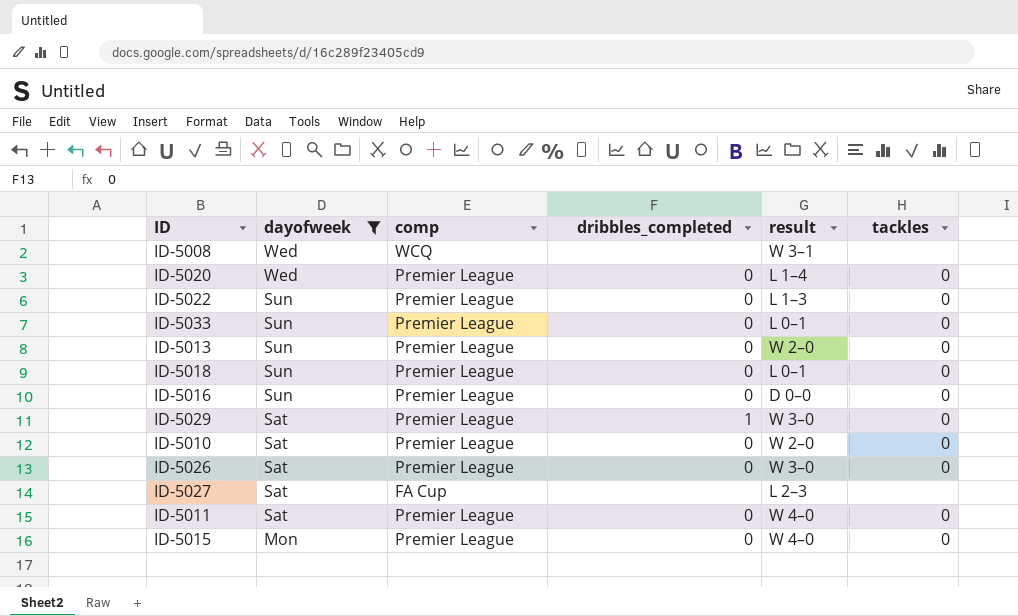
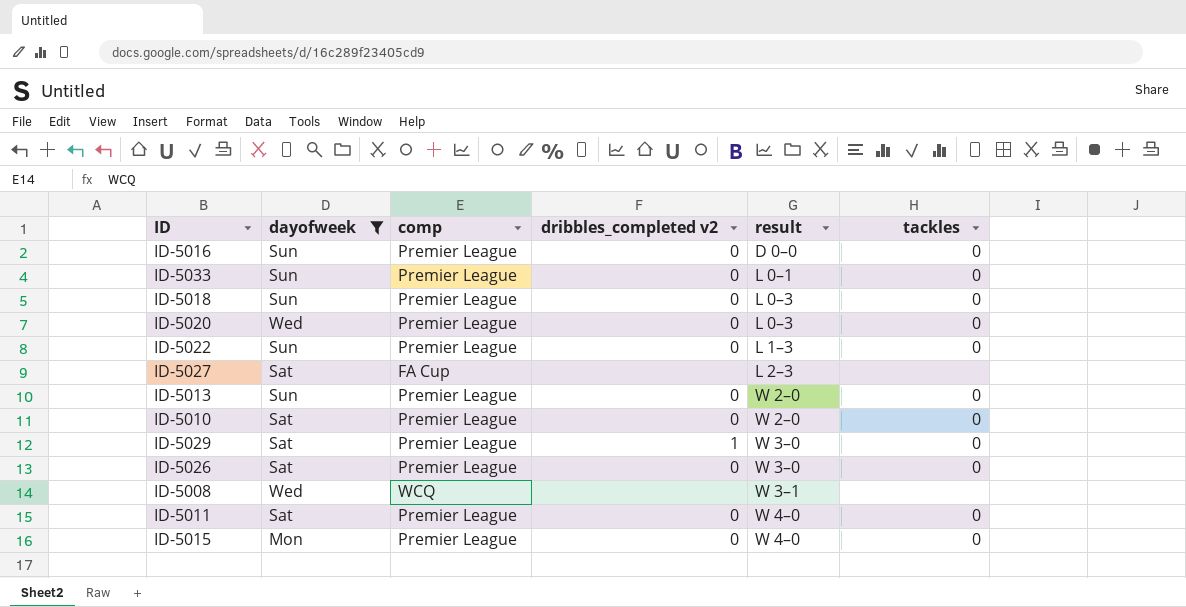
row order: dayofweek descending -> result ascending
column name: dribbles_completed -> dribbles_completed v2
ID-5018 | result: L 0–1 -> L 0–3
ID-5020 | result: L 1–4 -> L 0–3

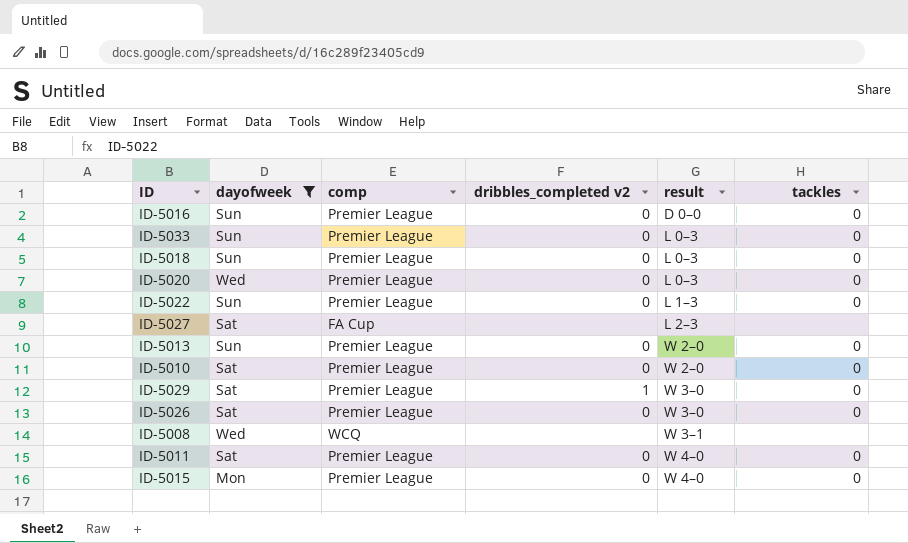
ID-5033 | result: L 0–1 -> L 0–3

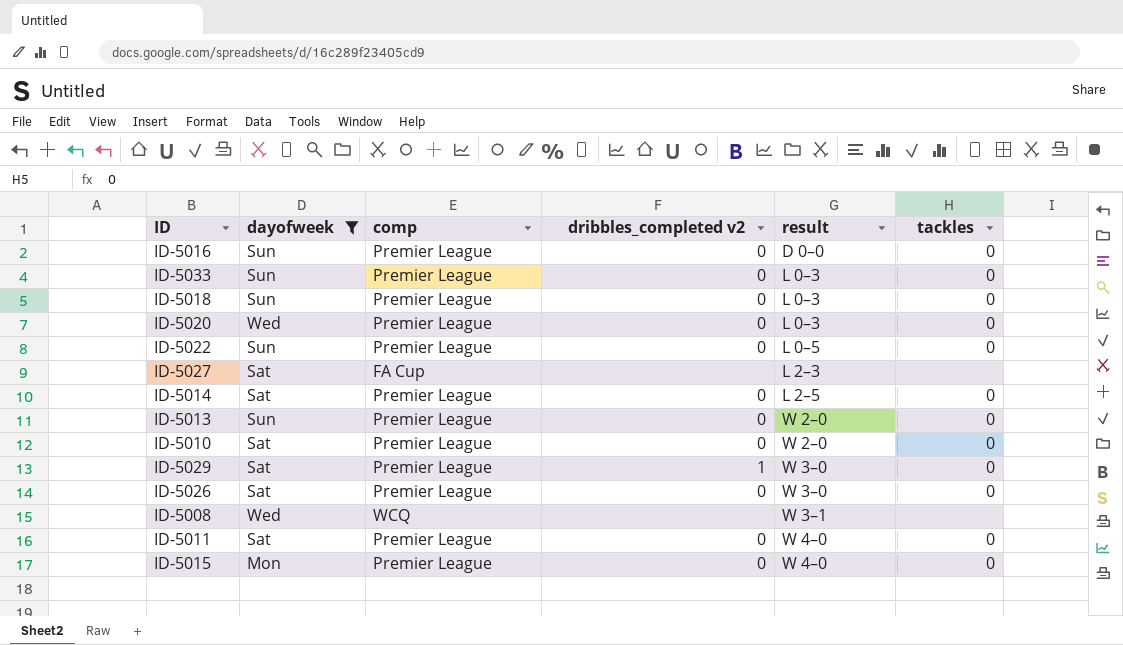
ID-5022 | result: L 1–3 -> L 0–5
row ID-5014: none -> Sat | Premier League | 0 | L 2–5 | 0

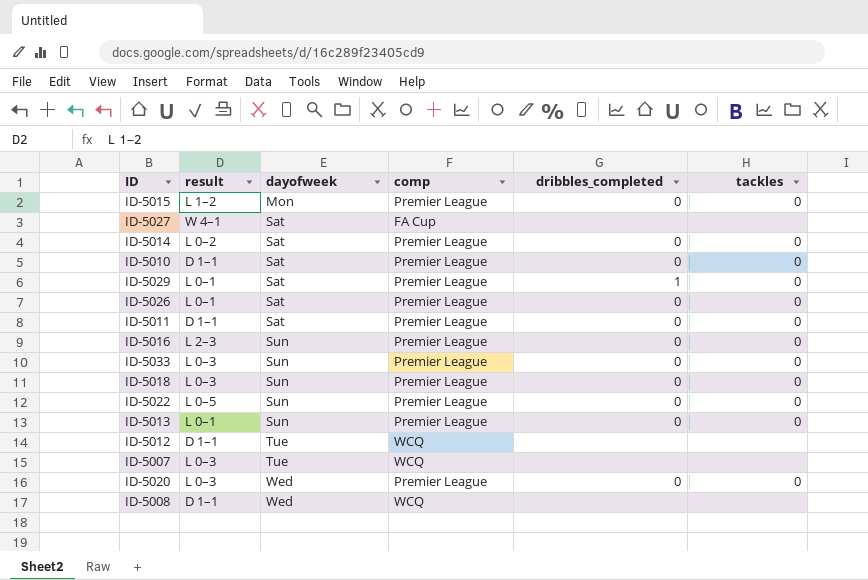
filter: dayofweek != Tue -> none
row order: result ascending -> dayofweek ascending
column result | position: 5 -> 2
column name: dribbles_completed v2 -> dribbles_completed
ID-5015 | result: W 4–0 -> L 1–2
ID-5027 | result: L 2–3 -> W 4–1
ID-5014 | result: L 2–5 -> L 0–2
ID-5010 | result: W 2–0 -> D 1–1
ID-5029 | result: W 3–0 -> L 0–1
ID-5026 | result: W 3–0 -> L 0–1
ID-5011 | result: W 4–0 -> D 1–1
ID-5016 | result: D 0–0 -> L 2–3
ID-5013 | result: W 2–0 -> L 0–1
ID-5008 | result: W 3–1 -> D 1–1

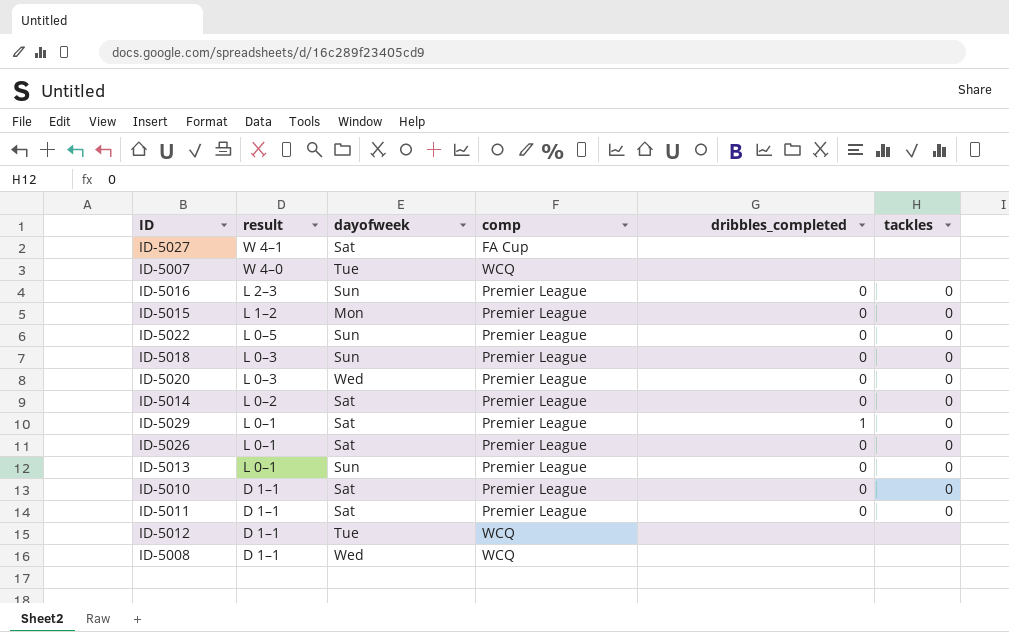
row order: dayofweek ascending -> result descending
row ID-5033: L 0–3 | Sun | Premier League | 0 | 0 -> none
ID-5007 | result: L 0–3 -> W 4–0

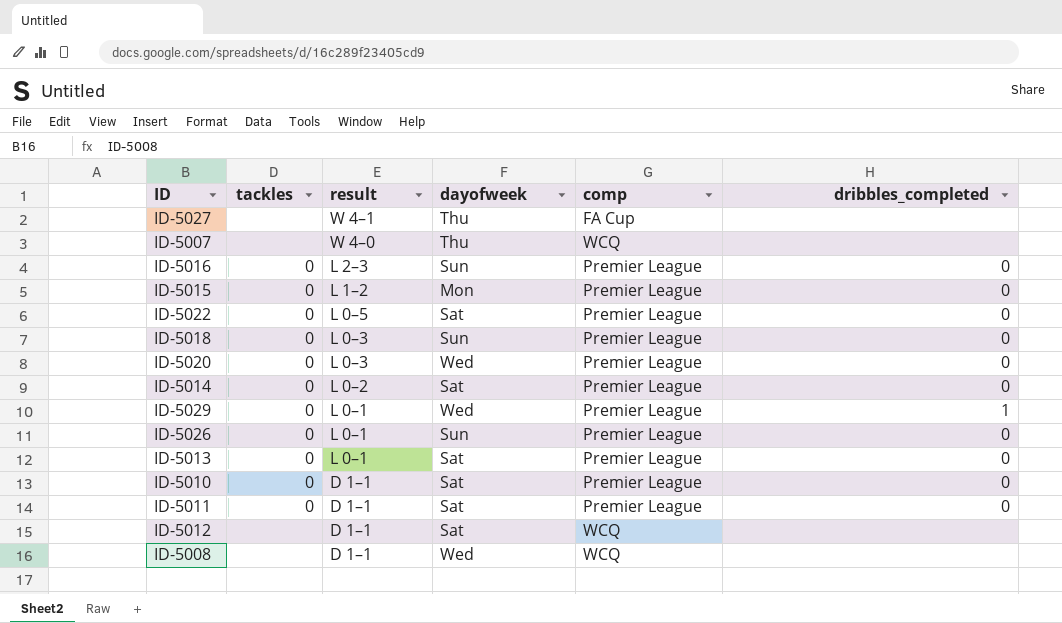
column tackles | position: 6 -> 2
ID-5027 | dayofweek: Sat -> Thu
ID-5007 | dayofweek: Tue -> Thu
ID-5022 | dayofweek: Sun -> Sat
ID-5029 | dayofweek: Sat -> Wed
ID-5026 | dayofweek: Sat -> Sun
ID-5013 | dayofweek: Sun -> Sat
ID-5012 | dayofweek: Tue -> Sat

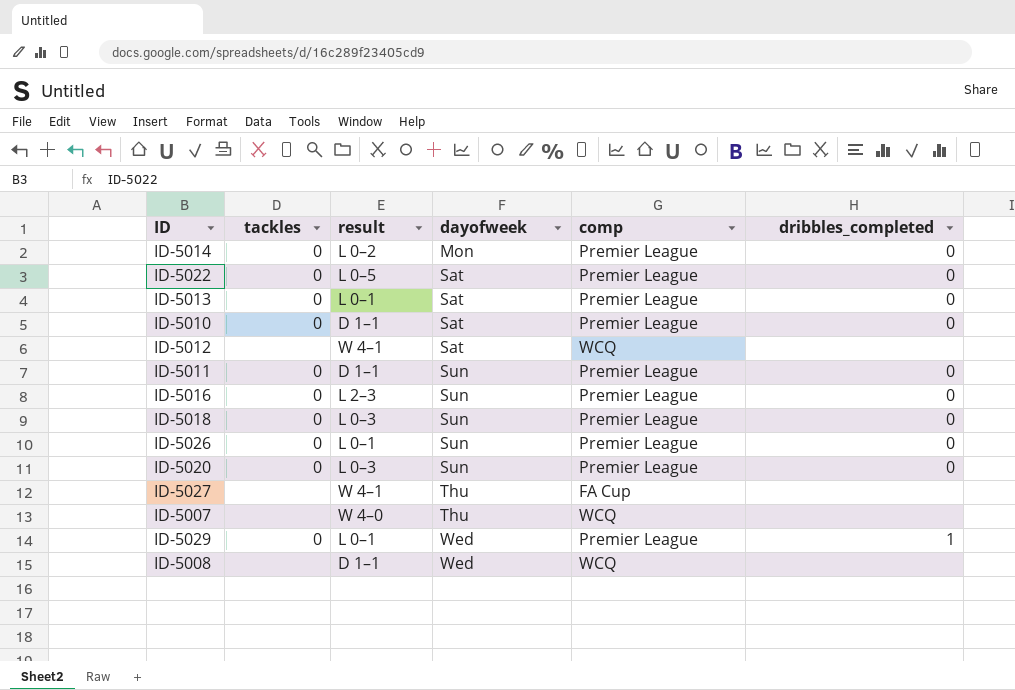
row order: result descending -> dayofweek ascending
row ID-5015: 0 | L 1–2 | Mon | Premier League | 0 -> none
ID-5014 | dayofweek: Sat -> Mon
ID-5012 | result: D 1–1 -> W 4–1
ID-5011 | dayofweek: Sat -> Sun
ID-5020 | dayofweek: Wed -> Sun

